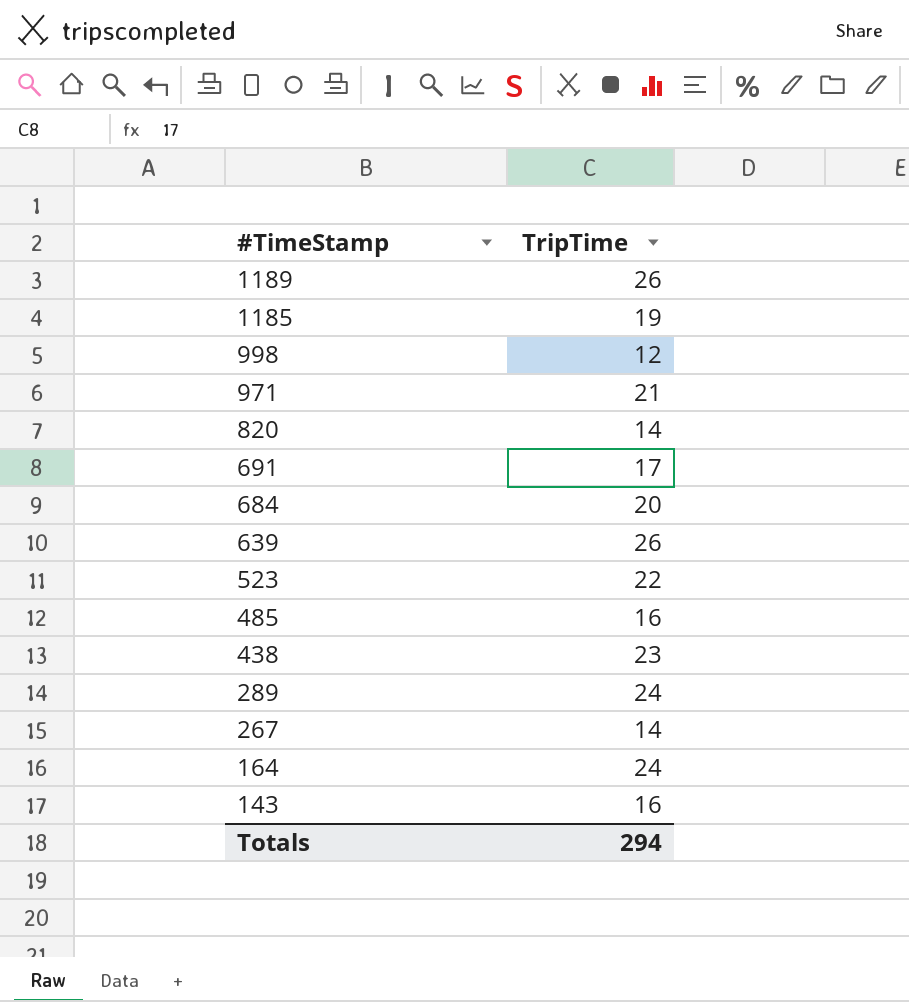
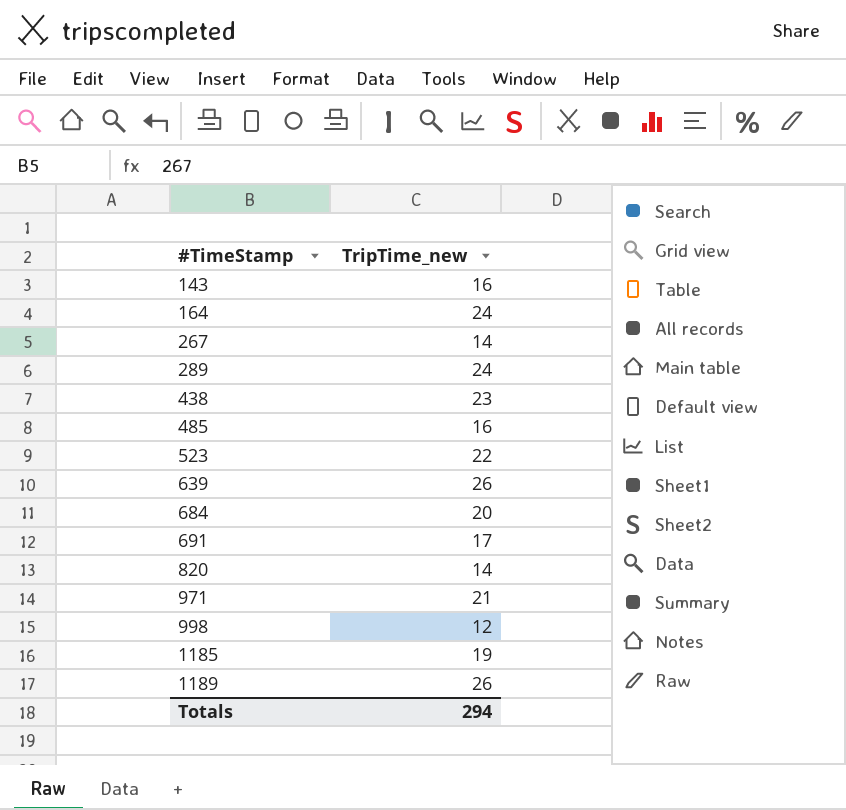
row order: #TimeStamp descending -> #TimeStamp ascending
column name: TripTime -> TripTime_new

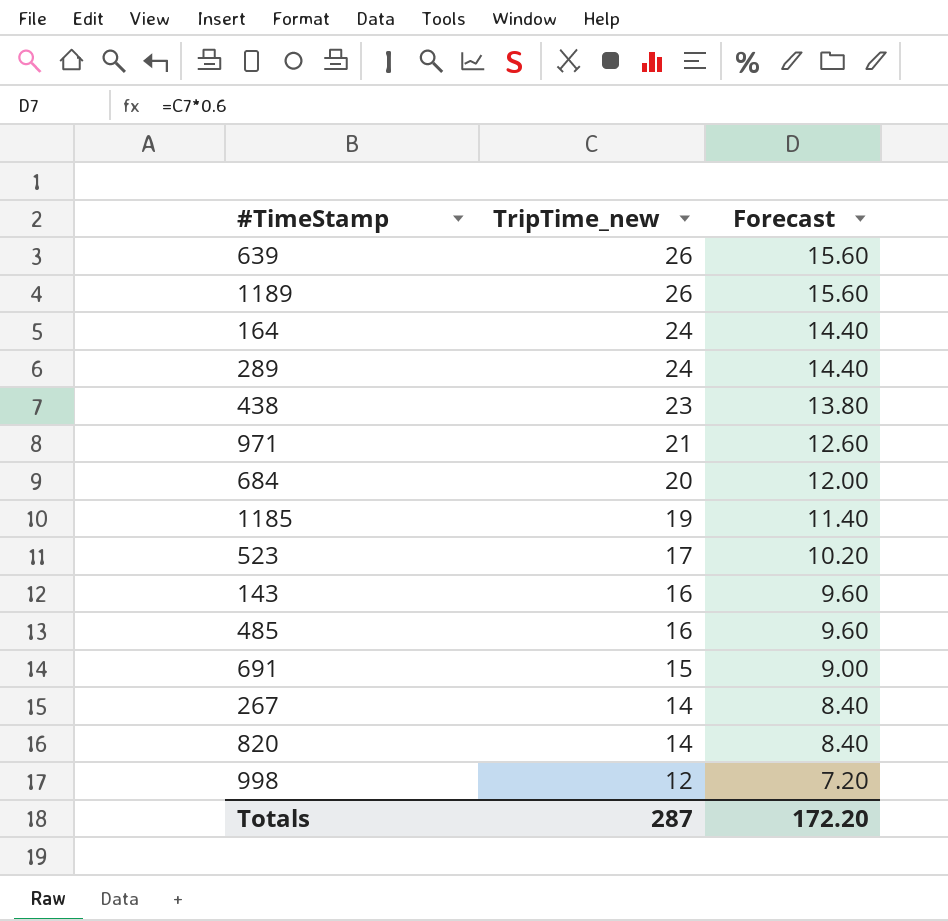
row order: #TimeStamp ascending -> TripTime_new descending
column Forecast | formula: none -> [TripTime_new] * 0.6
523 | TripTime_new: 22 -> 17
691 | TripTime_new: 17 -> 15
Totals | TripTime_new: 294 -> 287

